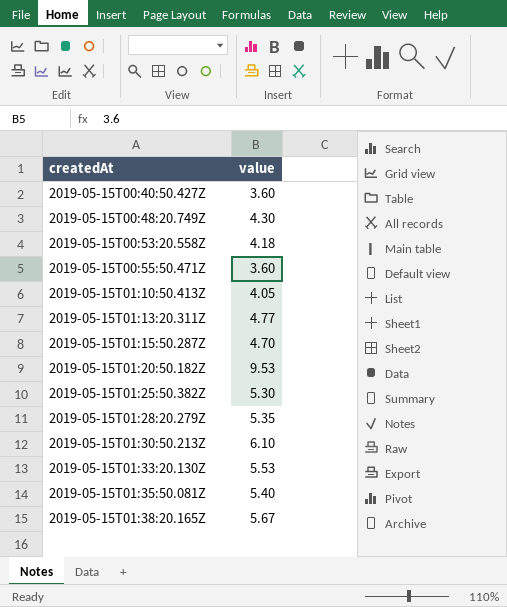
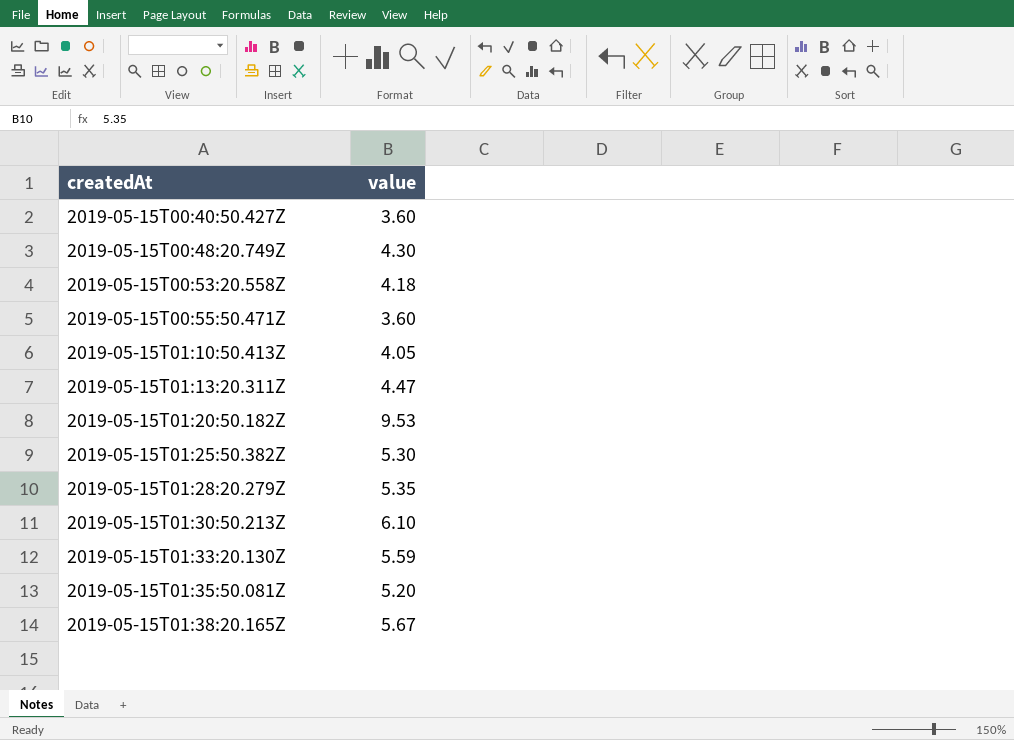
row 2019-05-15T01:15:50.287Z: 4.70 -> none
2019-05-15T01:13:20.311Z | value: 4.77 -> 4.47
2019-05-15T01:33:20.130Z | value: 5.53 -> 5.59
2019-05-15T01:35:50.081Z | value: 5.40 -> 5.20

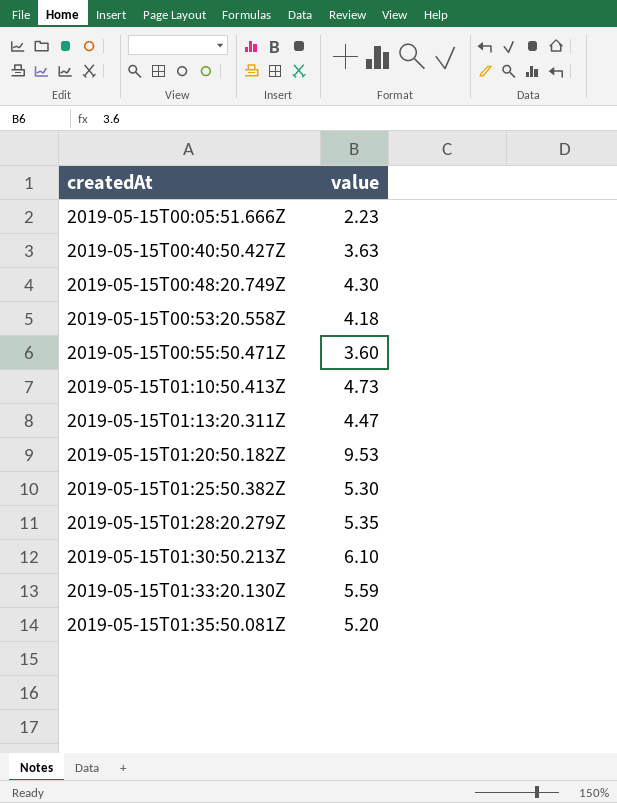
row 2019-05-15T01:38:20.165Z: 5.67 -> none
row 2019-05-15T00:05:51.666Z: none -> 2.23
2019-05-15T00:40:50.427Z | value: 3.60 -> 3.63
2019-05-15T01:10:50.413Z | value: 4.05 -> 4.73

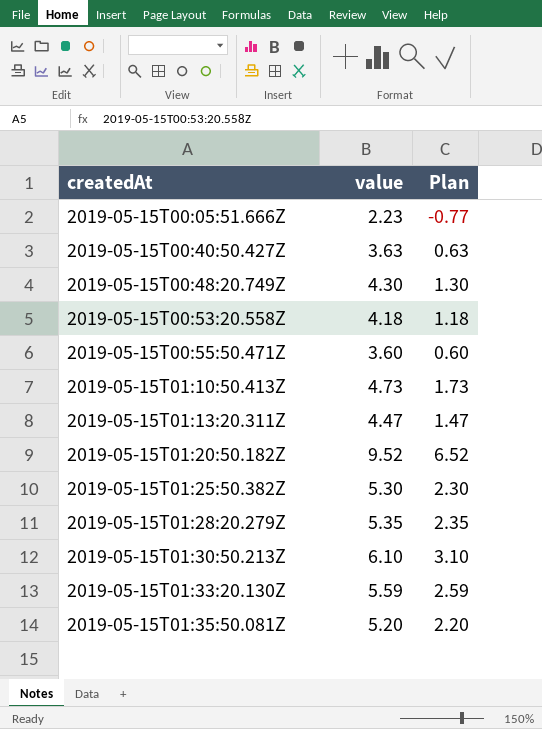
column Plan | formula: none -> [value] - 3
2019-05-15T01:20:50.182Z | value: 9.53 -> 9.52

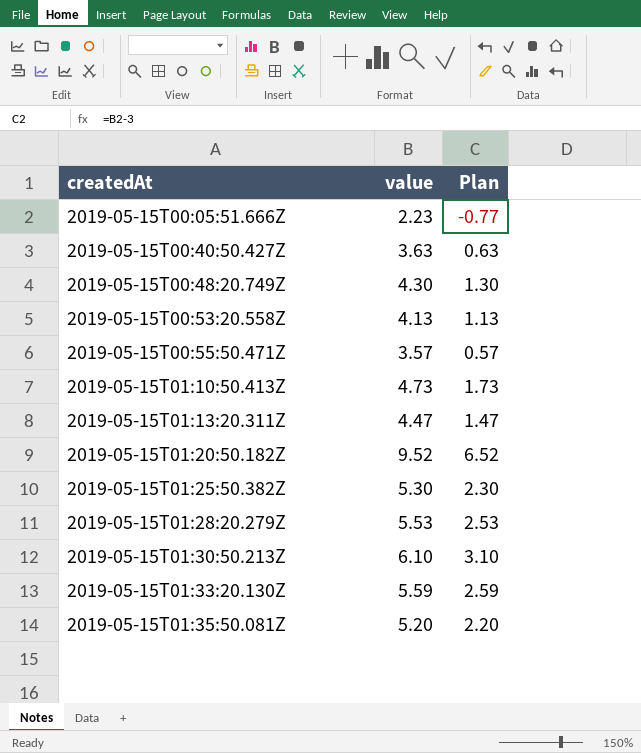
2019-05-15T00:53:20.558Z | value: 4.18 -> 4.13
2019-05-15T00:53:20.558Z | Plan: 1.18 -> 1.13
2019-05-15T00:55:50.471Z | value: 3.60 -> 3.57
2019-05-15T00:55:50.471Z | Plan: 0.60 -> 0.57
2019-05-15T01:28:20.279Z | value: 5.35 -> 5.53
2019-05-15T01:28:20.279Z | Plan: 2.35 -> 2.53

